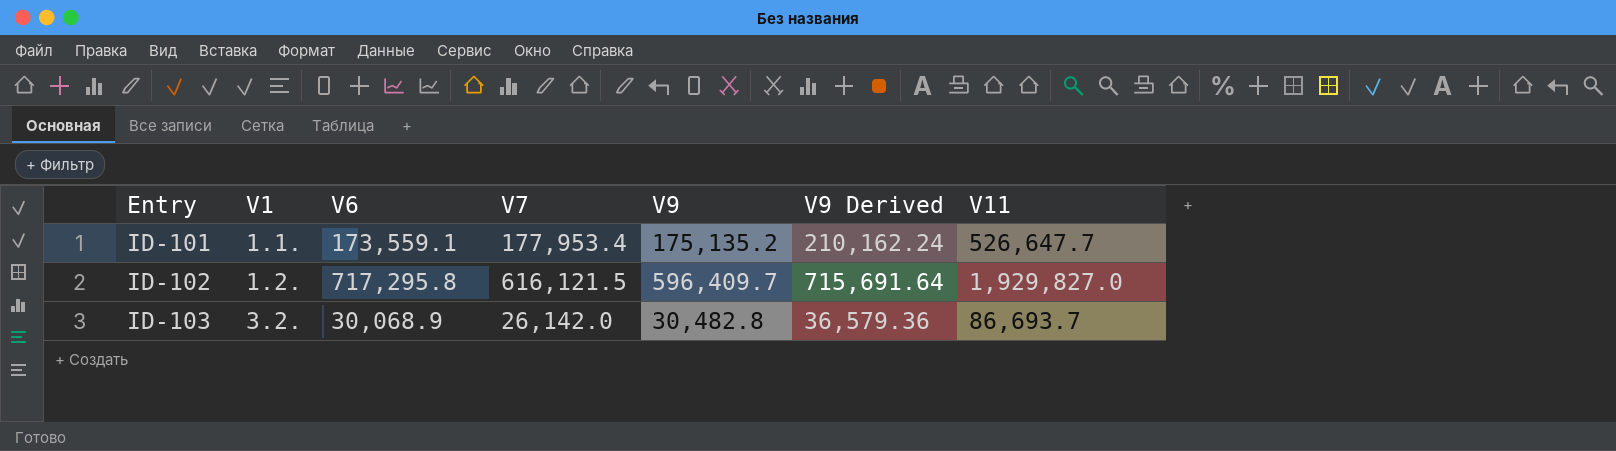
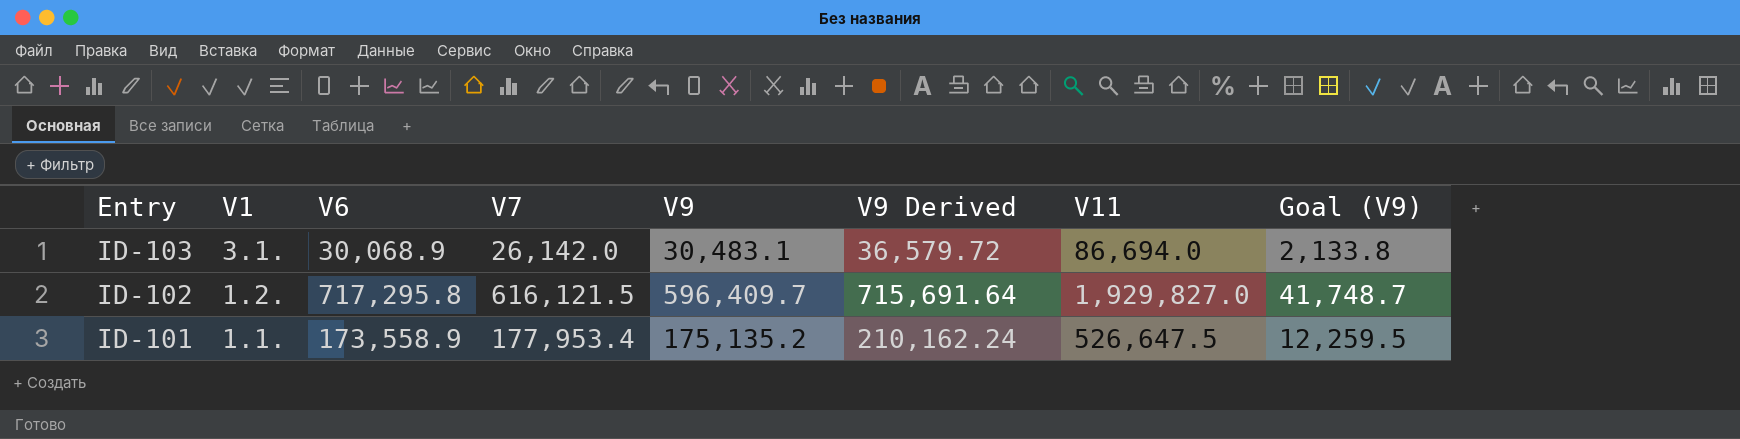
row order: Entry ascending -> Entry descending
column Goal (V9) | formula: none -> [V9] * 0.07
ID-103 | V1: 3.2. -> 3.1.
ID-103 | V9: 30,482.8 -> 30,483.1
ID-103 | V9 Derived: 36,579.36 -> 36,579.72
ID-103 | V11: 86,693.7 -> 86,694.0
ID-101 | V6: 173,559.1 -> 173,558.9
ID-101 | V11: 526,647.7 -> 526,647.5

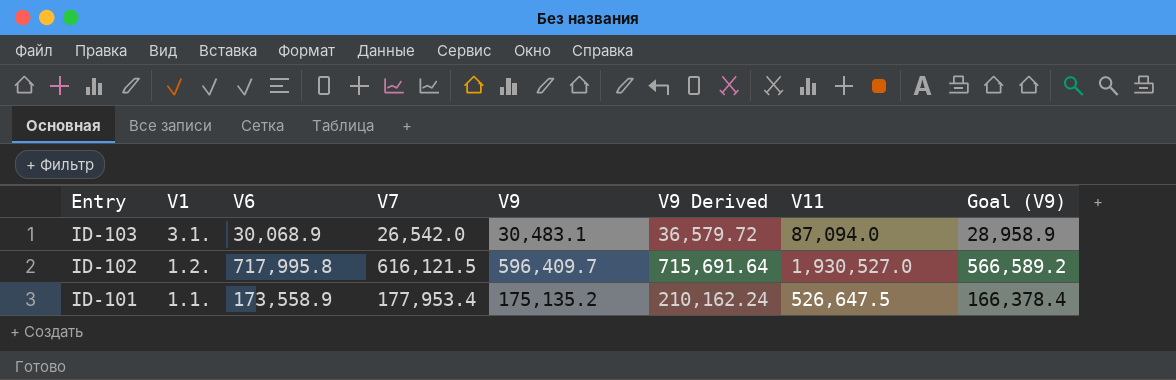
column Goal (V9) | formula: [V9] * 0.07 -> [V9] * 0.95
ID-103 | V7: 26,142.0 -> 26,542.0
ID-103 | V11: 86,694.0 -> 87,094.0
ID-102 | V6: 717,295.8 -> 717,995.8
ID-102 | V11: 1,929,827.0 -> 1,930,527.0

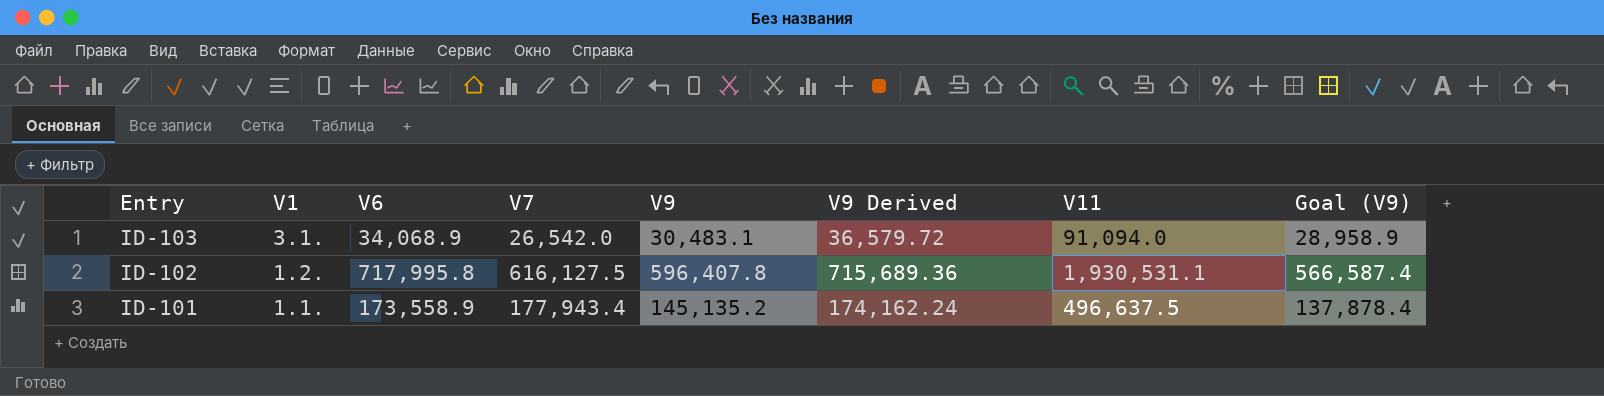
ID-103 | V6: 30,068.9 -> 34,068.9
ID-103 | V11: 87,094.0 -> 91,094.0
ID-102 | V7: 616,121.5 -> 616,127.5
ID-102 | V9: 596,409.7 -> 596,407.8
ID-102 | V9 Derived: 715,691.64 -> 715,689.36
ID-102 | V11: 1,930,527.0 -> 1,930,531.1
ID-102 | Goal (V9): 566,589.2 -> 566,587.4
ID-101 | V7: 177,953.4 -> 177,943.4
ID-101 | V9: 175,135.2 -> 145,135.2
ID-101 | V9 Derived: 210,162.24 -> 174,162.24
ID-101 | V11: 526,647.5 -> 496,637.5
ID-101 | Goal (V9): 166,378.4 -> 137,878.4

